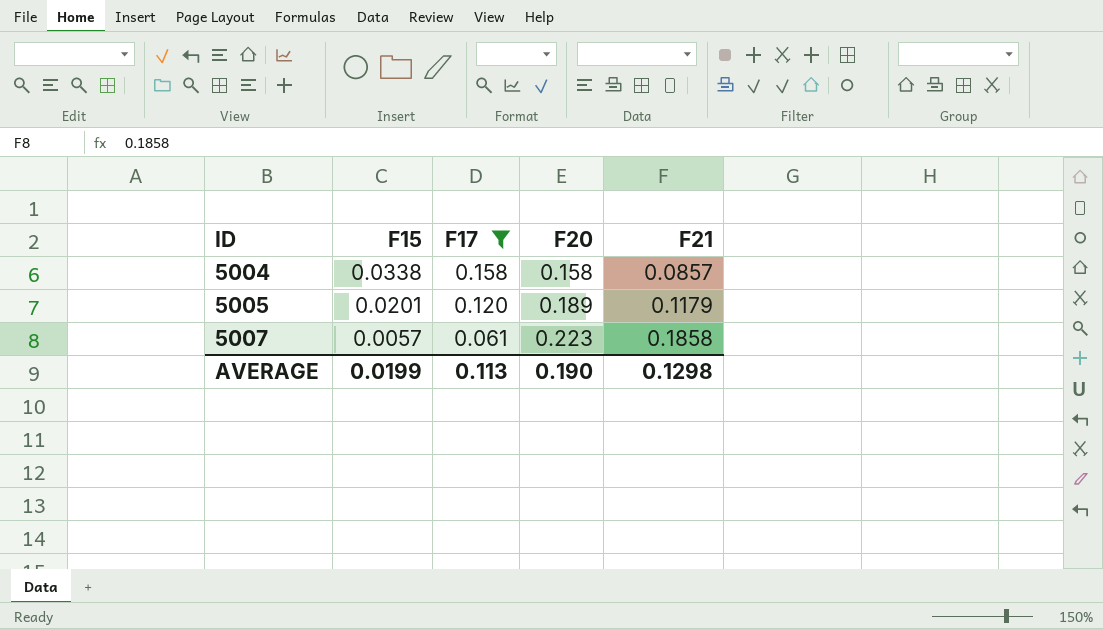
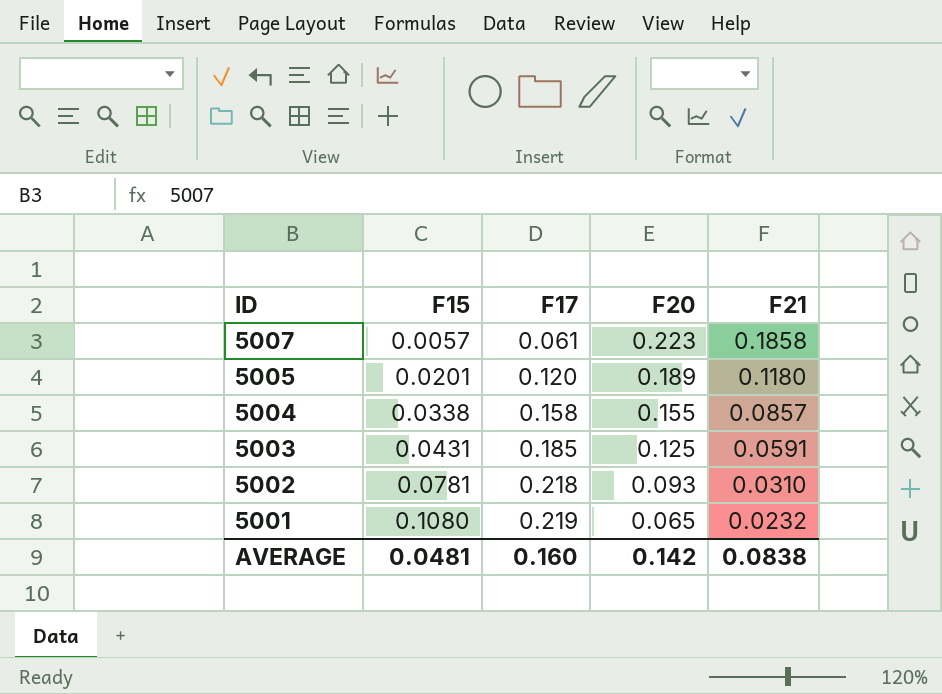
filter: F17 <= 0.158 -> none
row order: ID ascending -> ID descending
5005 | F21: 0.1179 -> 0.1180
5004 | F20: 0.158 -> 0.155
AVERAGE | F15: 0.0199 -> 0.0481
AVERAGE | F17: 0.113 -> 0.160
AVERAGE | F20: 0.190 -> 0.142
AVERAGE | F21: 0.1298 -> 0.0838

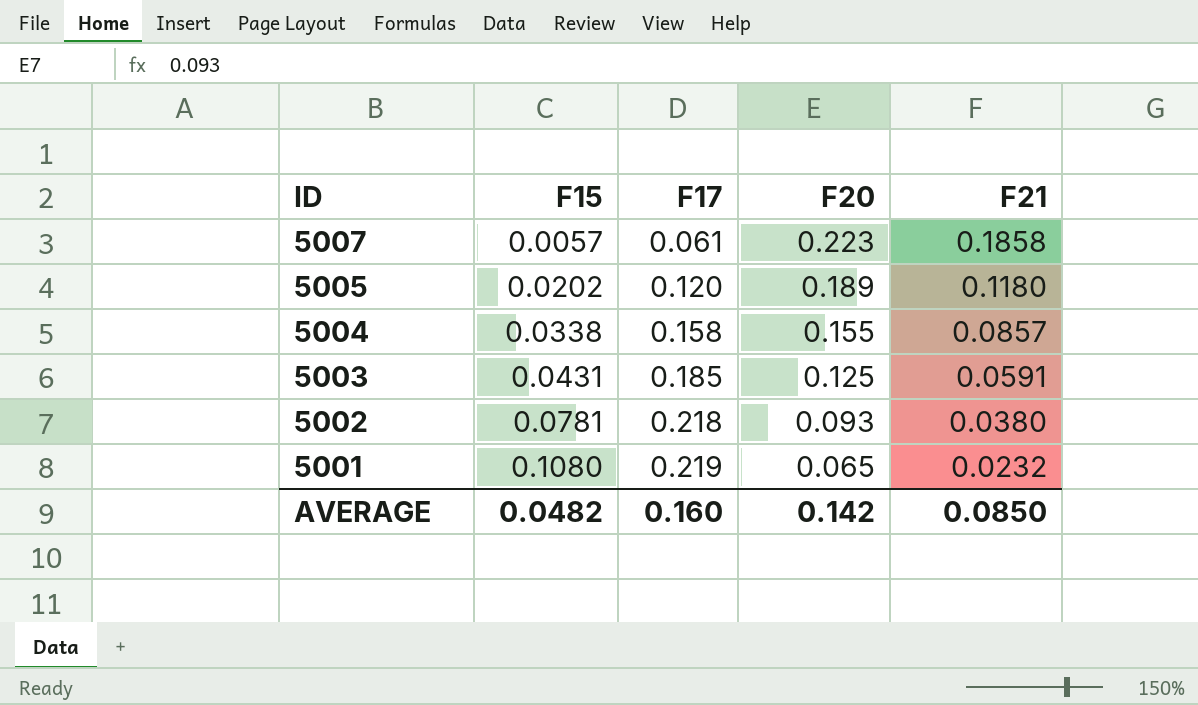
5005 | F15: 0.0201 -> 0.0202
5002 | F21: 0.0310 -> 0.0380
AVERAGE | F15: 0.0481 -> 0.0482
AVERAGE | F21: 0.0838 -> 0.0850

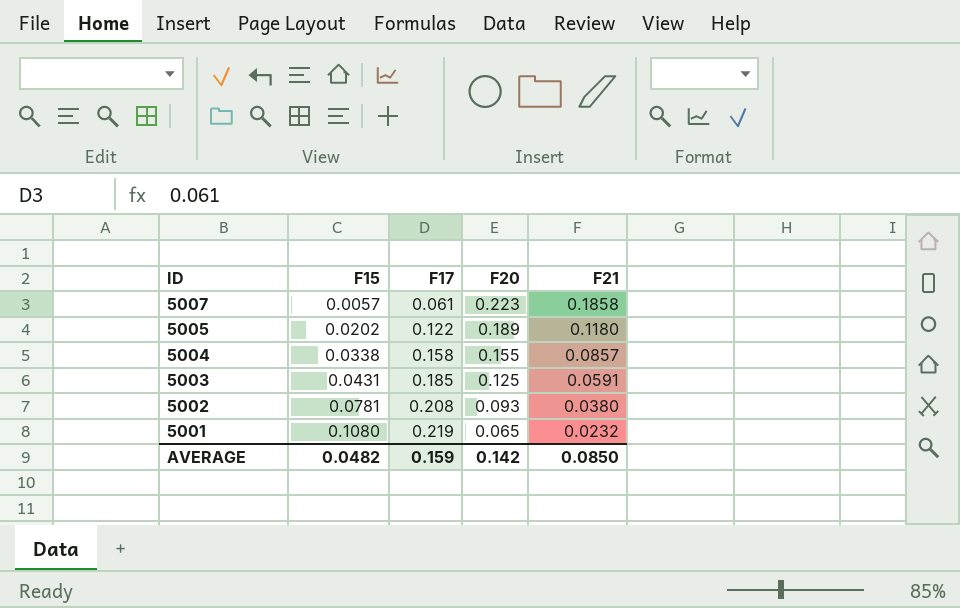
5005 | F17: 0.120 -> 0.122
5002 | F17: 0.218 -> 0.208
AVERAGE | F17: 0.160 -> 0.159

